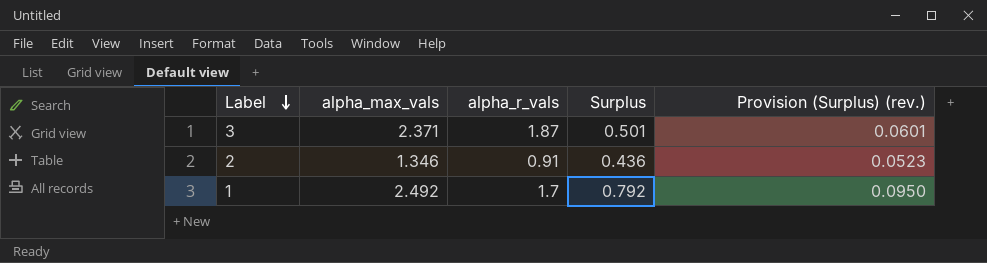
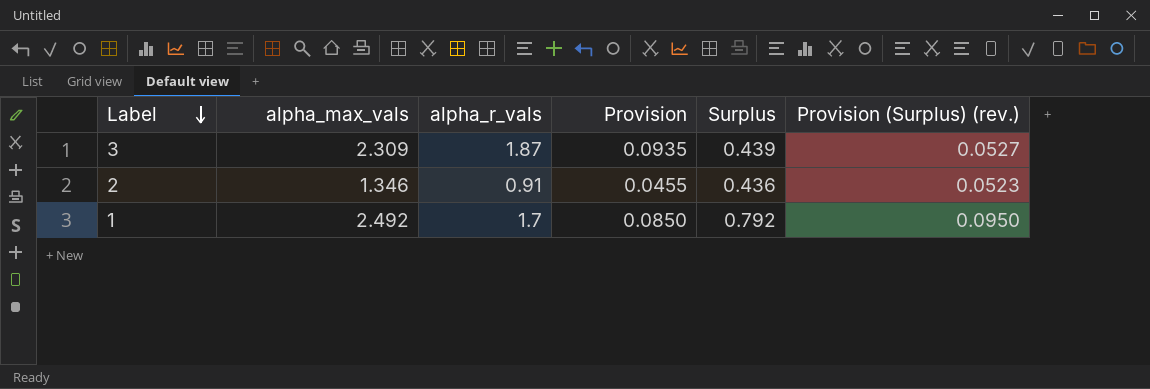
column Provision | formula: none -> [alpha_r_vals] * 0.05
3 | alpha_max_vals: 2.371 -> 2.309
3 | Surplus: 0.501 -> 0.439
3 | Provision (Surplus) (rev.): 0.0601 -> 0.0527

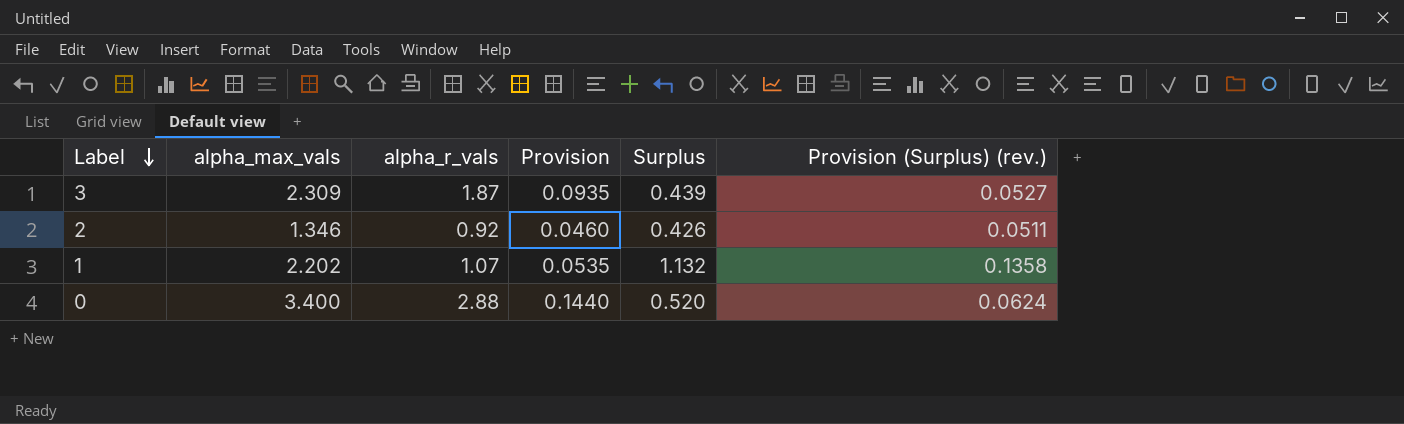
2 | alpha_r_vals: 0.91 -> 0.92
2 | Provision: 0.0455 -> 0.0460
2 | Surplus: 0.436 -> 0.426
2 | Provision (Surplus) (rev.): 0.0523 -> 0.0511
1 | alpha_max_vals: 2.492 -> 2.202
1 | alpha_r_vals: 1.7 -> 1.07
1 | Provision: 0.0850 -> 0.0535
1 | Surplus: 0.792 -> 1.132
1 | Provision (Surplus) (rev.): 0.0950 -> 0.1358
row 0: none -> 3.400 | 2.88 | 0.1440 | 0.520 | 0.0624

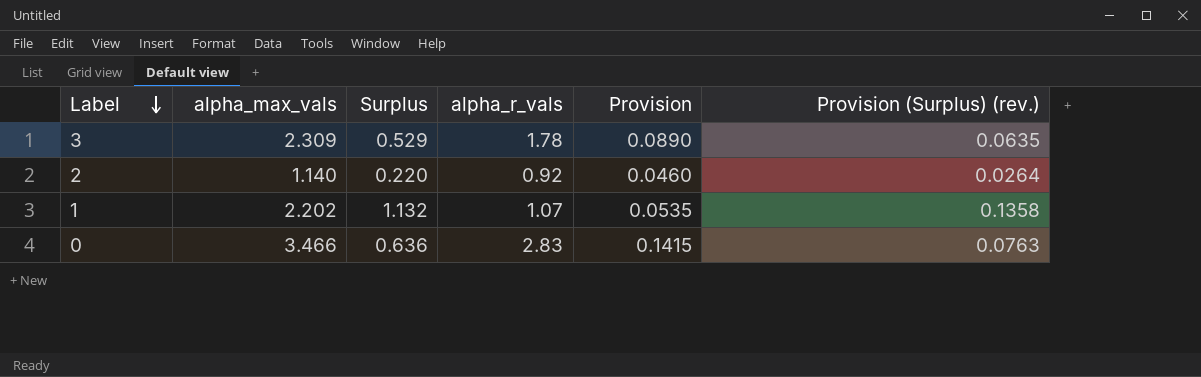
column Surplus | position: 5 -> 3
3 | Surplus: 0.439 -> 0.529
3 | alpha_r_vals: 1.87 -> 1.78
3 | Provision: 0.0935 -> 0.0890
3 | Provision (Surplus) (rev.): 0.0527 -> 0.0635
2 | alpha_max_vals: 1.346 -> 1.140
2 | Surplus: 0.426 -> 0.220
2 | Provision (Surplus) (rev.): 0.0511 -> 0.0264
0 | alpha_max_vals: 3.400 -> 3.466
0 | Surplus: 0.520 -> 0.636
0 | alpha_r_vals: 2.88 -> 2.83
0 | Provision: 0.1440 -> 0.1415
0 | Provision (Surplus) (rev.): 0.0624 -> 0.0763

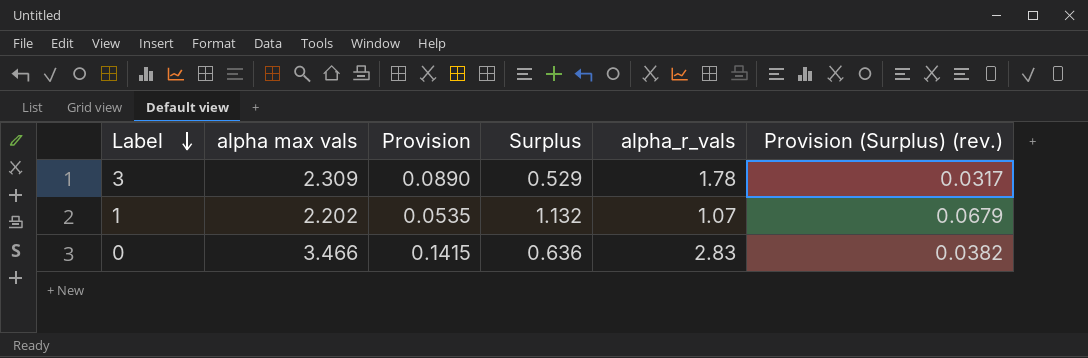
column name: alpha_max_vals -> alpha max vals
column Provision | position: 5 -> 3
column Provision (Surplus) (rev.) | formula: [Surplus] * 0.12 -> [Surplus] * 0.06
row 2: 1.140 | 0.220 | 0.92 | 0.0460 | 0.0264 -> none

